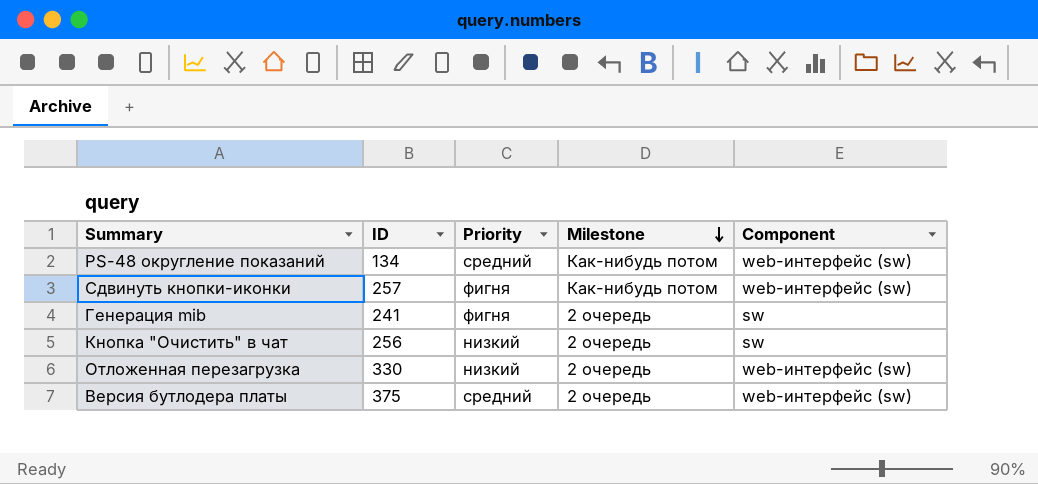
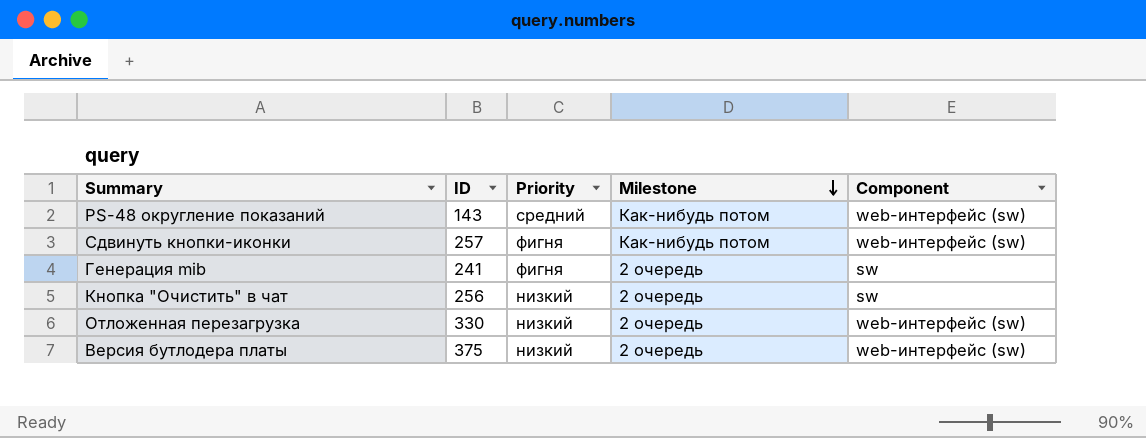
PS-48 округление показаний | ID: 134 -> 143
Версия бутлодера платы | Priority: средний -> низкий

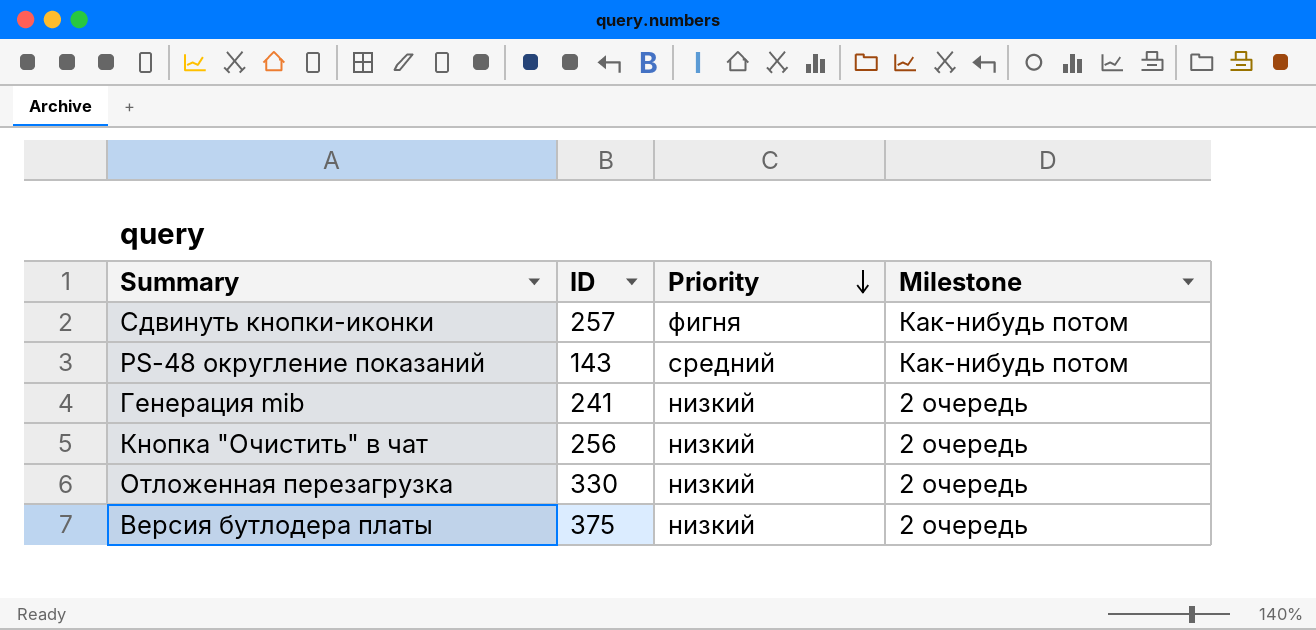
row order: Milestone descending -> Priority descending
column Component | position: 5 -> none
Генерация mib | Priority: фигня -> низкий

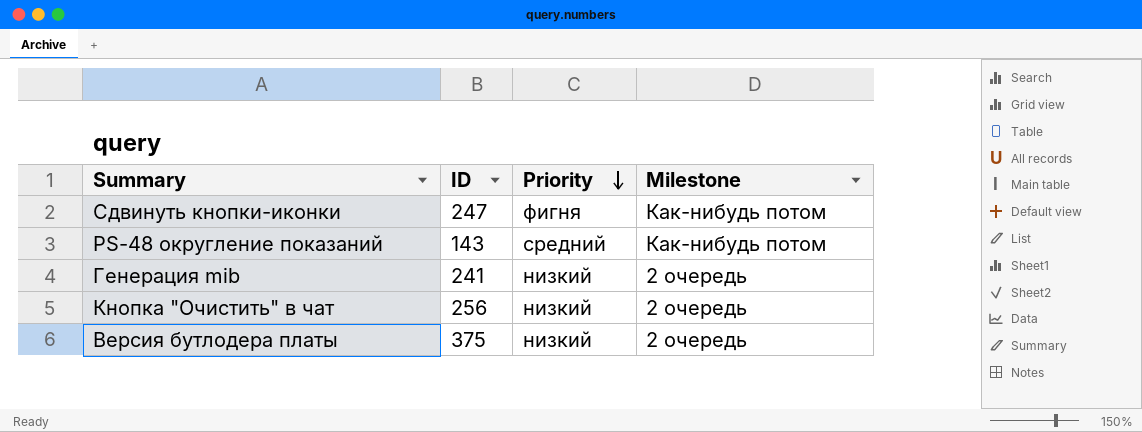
row Отложенная перезагрузка: 330 | низкий | 2 очередь -> none
Сдвинуть кнопки-иконки | ID: 257 -> 247

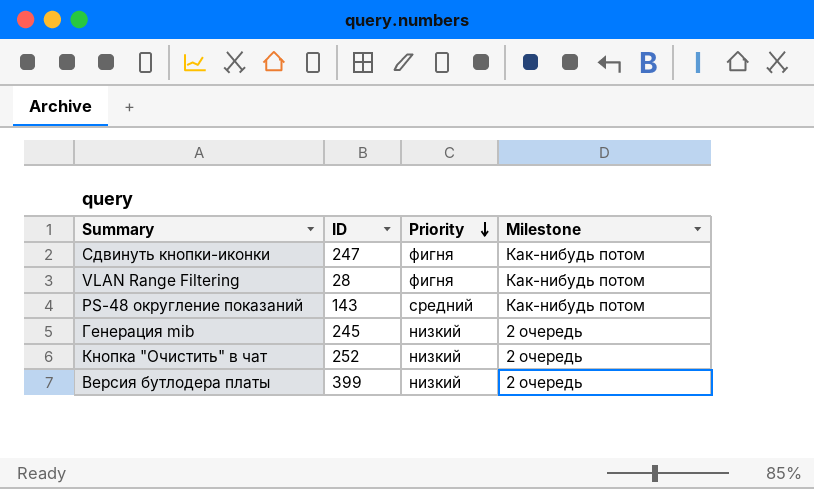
row VLAN Range Filtering: none -> 28 | фигня | Как-нибудь потом
Генерация mib | ID: 241 -> 245
Кнопка "Очистить" в чат | ID: 256 -> 252
Версия бутлодера платы | ID: 375 -> 399

